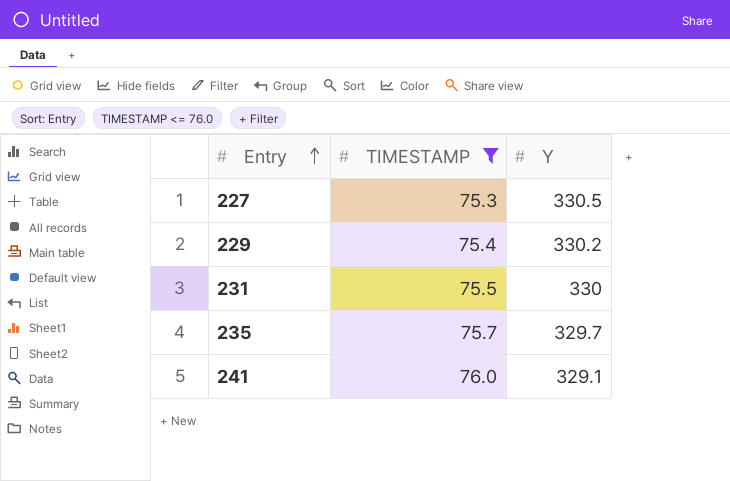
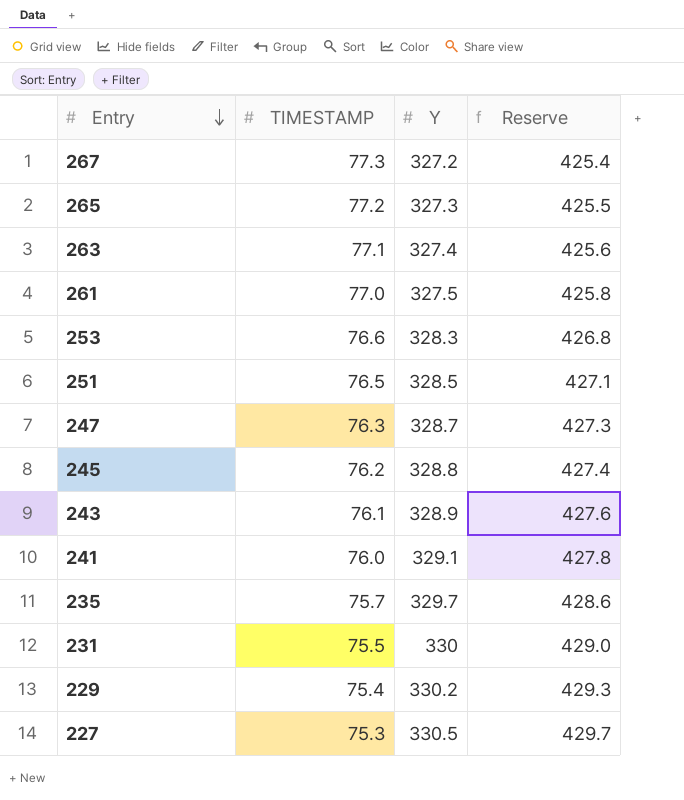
filter: TIMESTAMP <= 76.0 -> none
row order: Entry ascending -> Entry descending
column Reserve | formula: none -> [Y] * 1.3

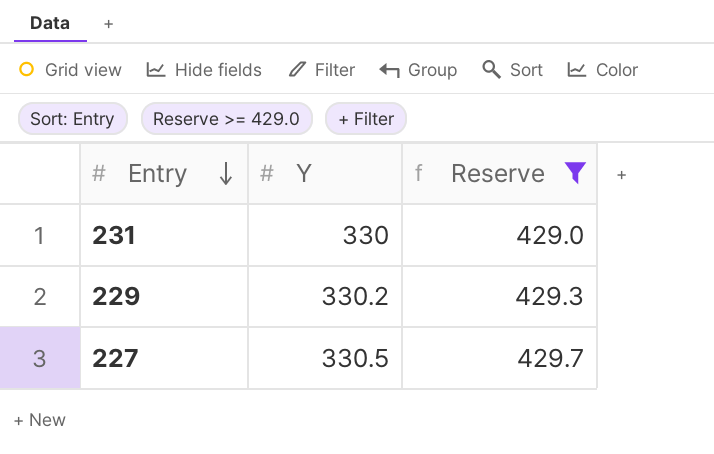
filter: none -> Reserve >= 429.0
column TIMESTAMP | position: 2 -> none

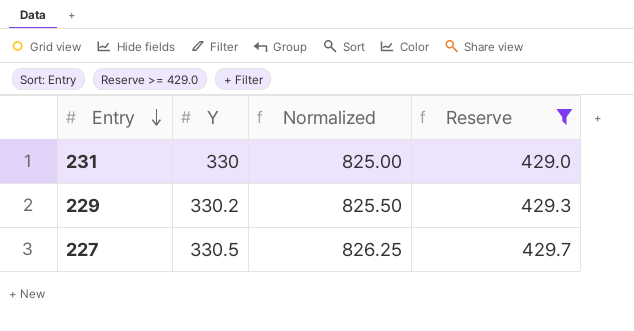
column Normalized | formula: none -> [Y] * 2.5

